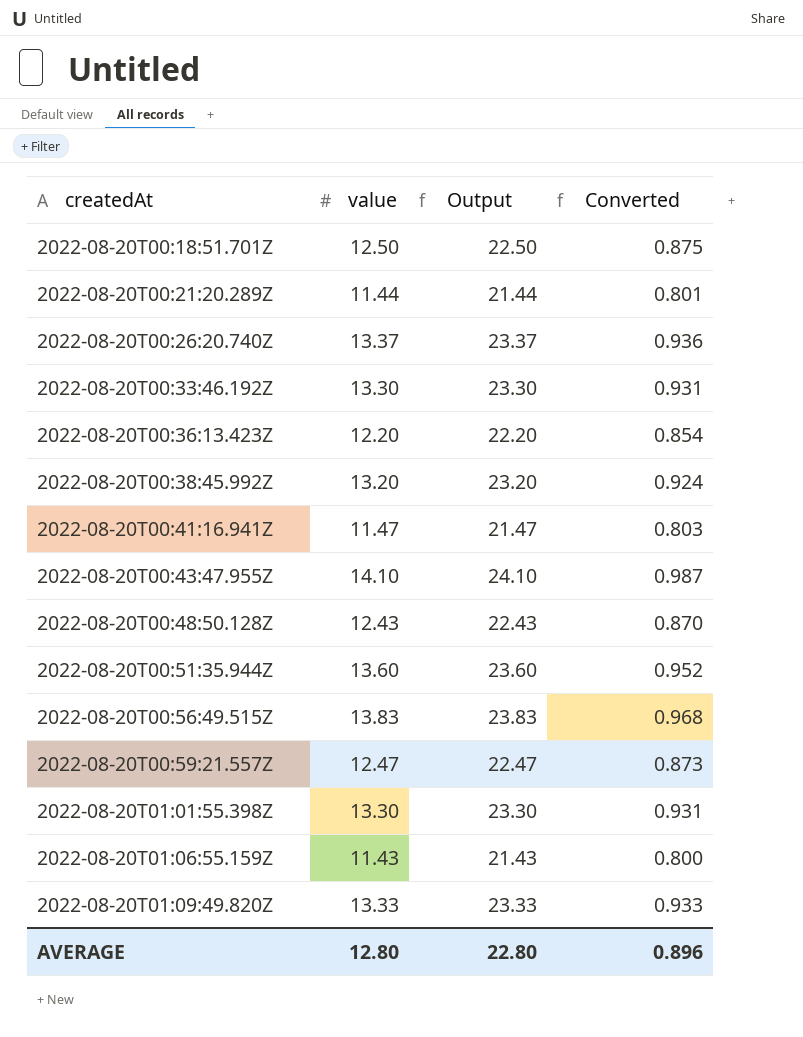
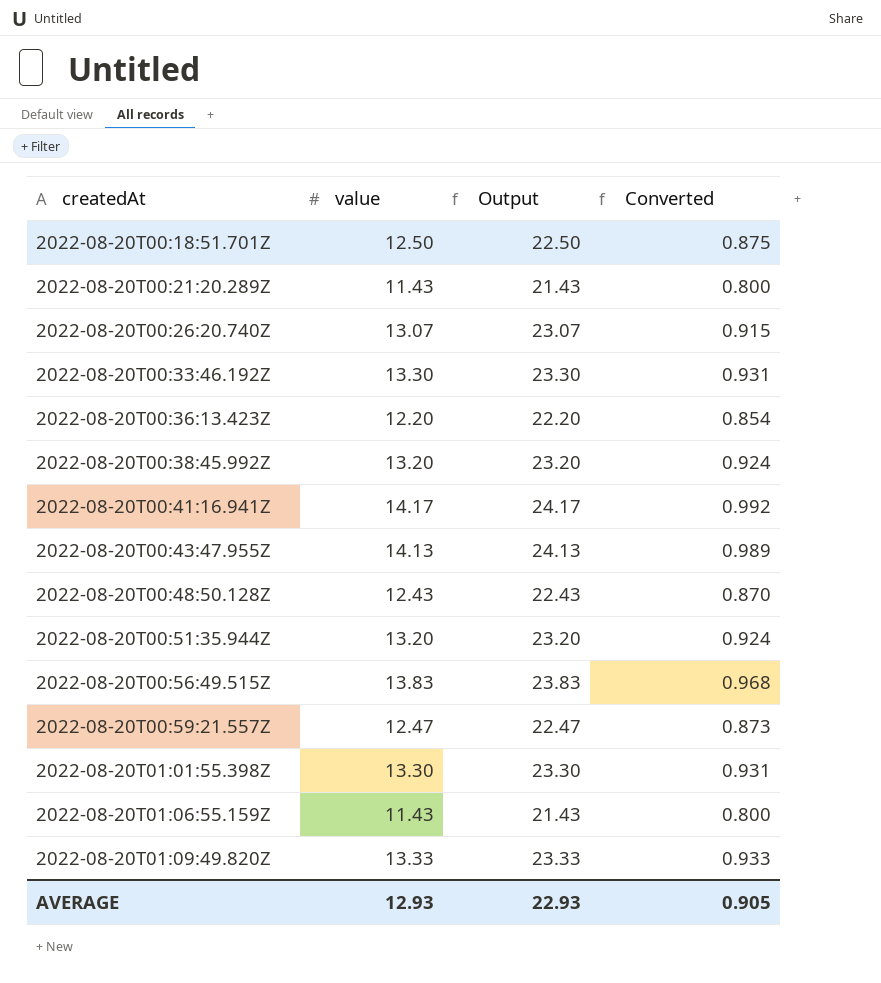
2022-08-20T00:21:20.289Z | value: 11.44 -> 11.43
2022-08-20T00:21:20.289Z | Output: 21.44 -> 21.43
2022-08-20T00:21:20.289Z | Converted: 0.801 -> 0.800
2022-08-20T00:26:20.740Z | value: 13.37 -> 13.07
2022-08-20T00:26:20.740Z | Output: 23.37 -> 23.07
2022-08-20T00:26:20.740Z | Converted: 0.936 -> 0.915
2022-08-20T00:41:16.941Z | value: 11.47 -> 14.17
2022-08-20T00:41:16.941Z | Output: 21.47 -> 24.17
2022-08-20T00:41:16.941Z | Converted: 0.803 -> 0.992
2022-08-20T00:43:47.955Z | value: 14.10 -> 14.13
2022-08-20T00:43:47.955Z | Output: 24.10 -> 24.13
2022-08-20T00:43:47.955Z | Converted: 0.987 -> 0.989
2022-08-20T00:51:35.944Z | value: 13.60 -> 13.20
2022-08-20T00:51:35.944Z | Output: 23.60 -> 23.20
2022-08-20T00:51:35.944Z | Converted: 0.952 -> 0.924
AVERAGE | value: 12.80 -> 12.93
AVERAGE | Output: 22.80 -> 22.93
AVERAGE | Converted: 0.896 -> 0.905

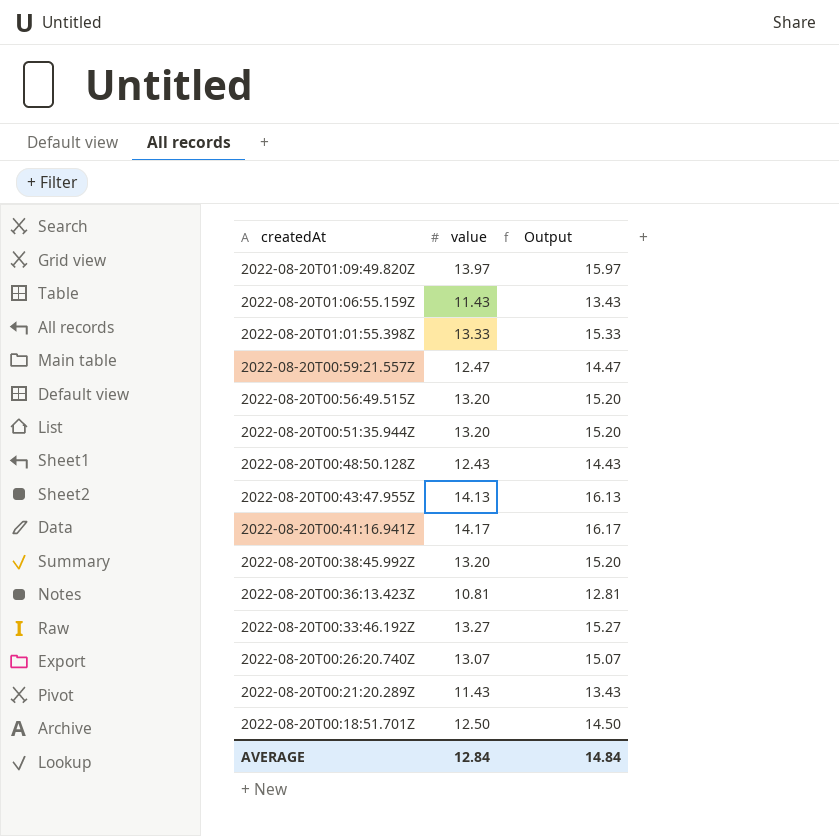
row order: createdAt ascending -> createdAt descending
column Converted | formula: [value] * 0.07 -> none
column Output | formula: [value] + 10 -> [value] + 2
2022-08-20T01:09:49.820Z | value: 13.33 -> 13.97
2022-08-20T01:01:55.398Z | value: 13.30 -> 13.33
2022-08-20T00:56:49.515Z | value: 13.83 -> 13.20
2022-08-20T00:36:13.423Z | value: 12.20 -> 10.81
2022-08-20T00:33:46.192Z | value: 13.30 -> 13.27
AVERAGE | value: 12.93 -> 12.84
AVERAGE | Output: 22.93 -> 14.84

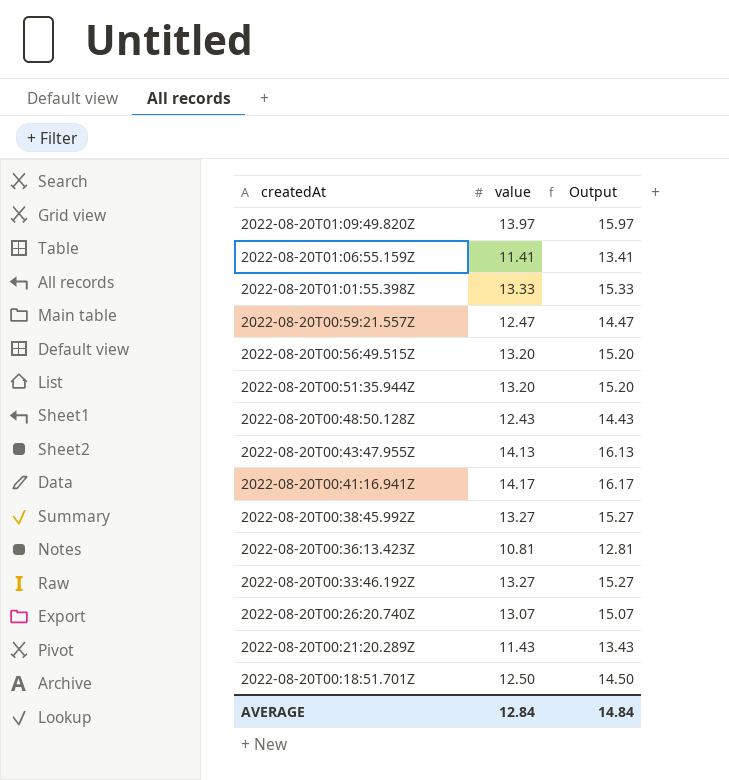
2022-08-20T01:06:55.159Z | value: 11.43 -> 11.41
2022-08-20T01:06:55.159Z | Output: 13.43 -> 13.41
2022-08-20T00:38:45.992Z | value: 13.20 -> 13.27
2022-08-20T00:38:45.992Z | Output: 15.20 -> 15.27

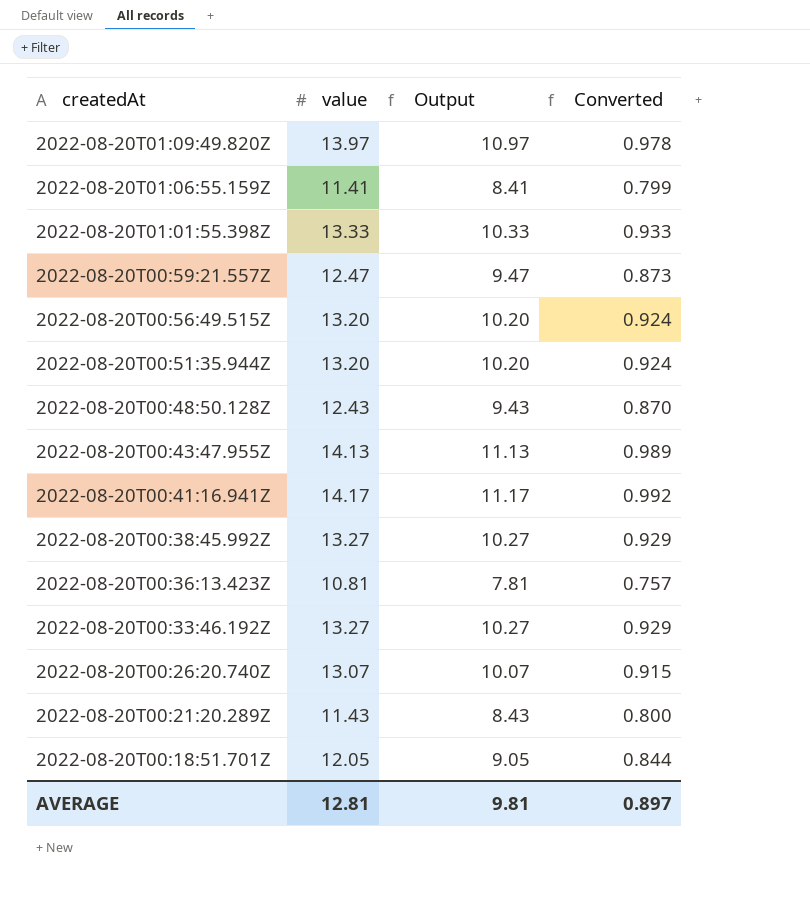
column Output | formula: [value] + 2 -> [value] - 3
column Converted | formula: none -> [value] * 0.07
2022-08-20T00:18:51.701Z | value: 12.50 -> 12.05
AVERAGE | value: 12.84 -> 12.81
AVERAGE | Output: 14.84 -> 9.81

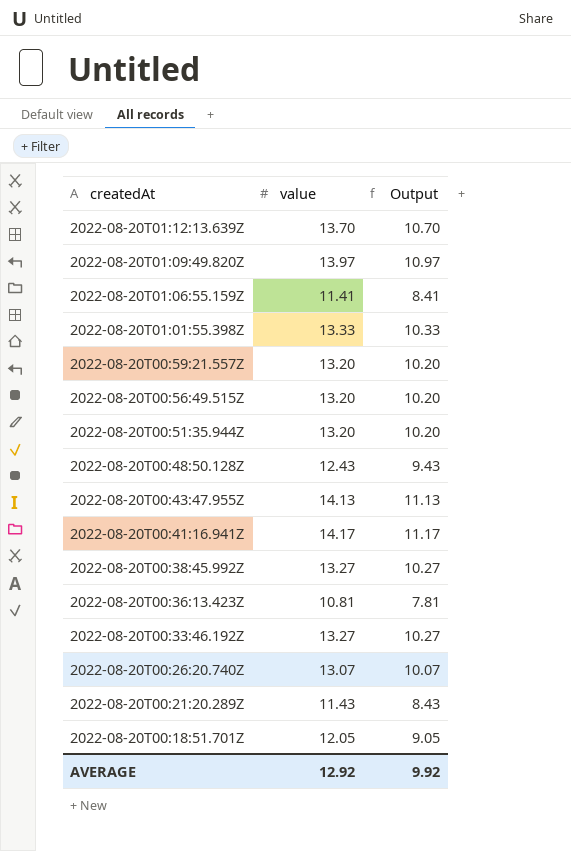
column Converted | formula: [value] * 0.07 -> none
row 2022-08-20T01:12:13.639Z: none -> 13.70 | 10.70
2022-08-20T00:59:21.557Z | value: 12.47 -> 13.20
2022-08-20T00:59:21.557Z | Output: 9.47 -> 10.20
AVERAGE | value: 12.81 -> 12.92
AVERAGE | Output: 9.81 -> 9.92

